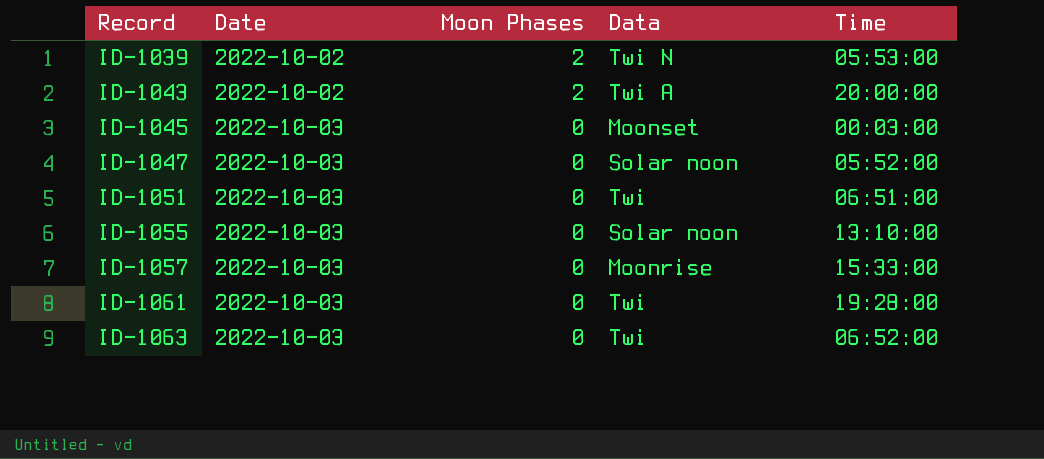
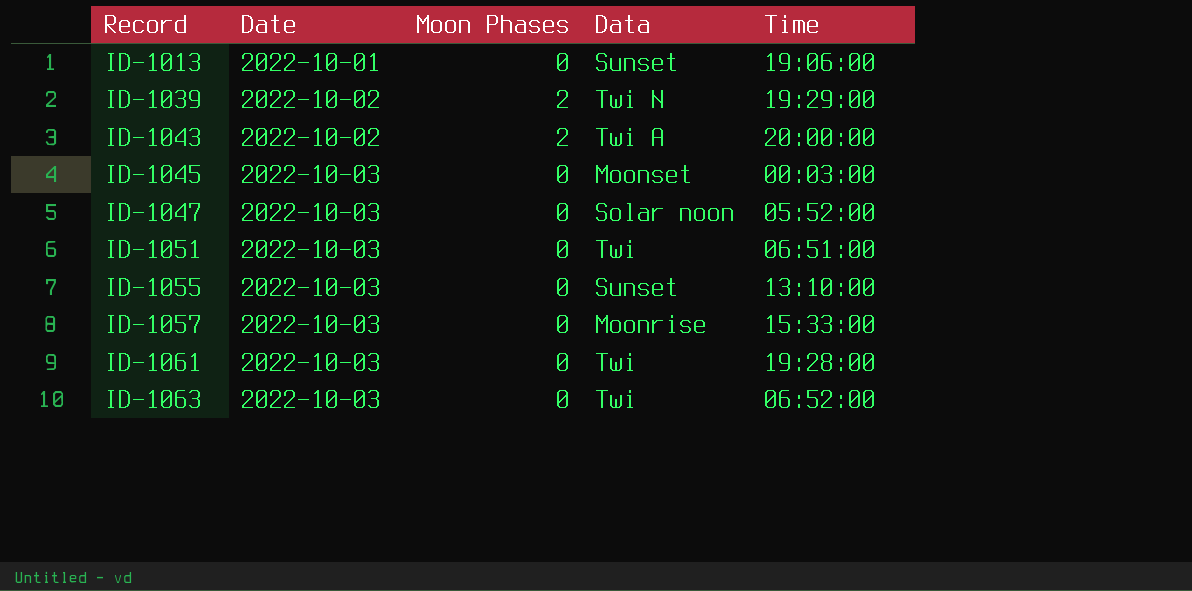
row ID-1013: none -> 2022-10-01 | 0 | Sunset | 19:06:00
ID-1039 | Time: 05:53:00 -> 19:29:00
ID-1055 | Data: Solar noon -> Sunset

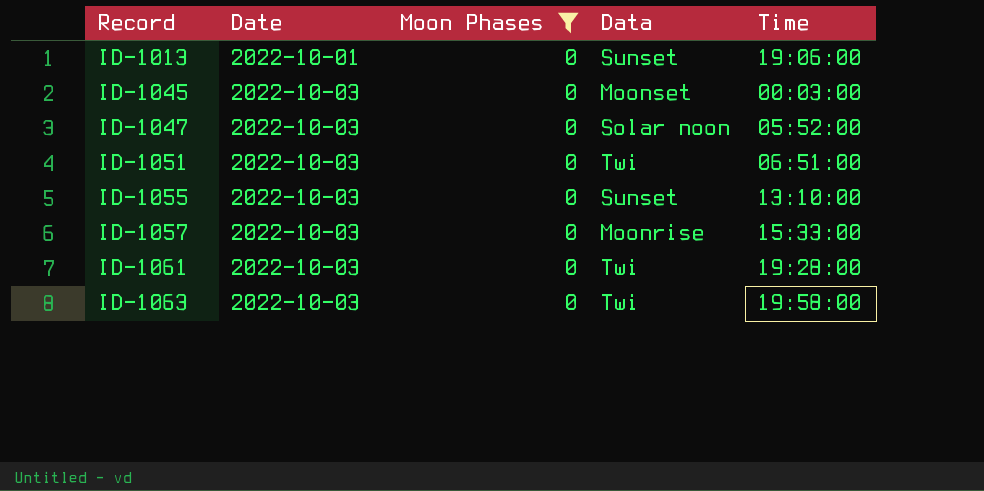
filter: none -> Moon Phases = 0
ID-1063 | Time: 06:52:00 -> 19:58:00

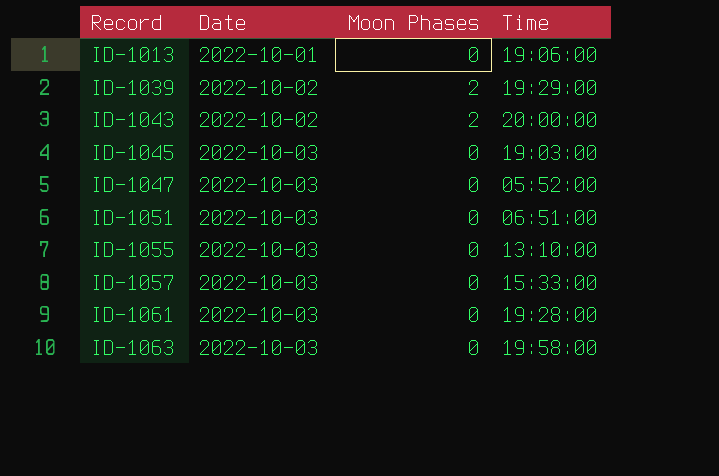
filter: Moon Phases = 0 -> none
column Data | position: 4 -> none
ID-1045 | Time: 00:03:00 -> 19:03:00

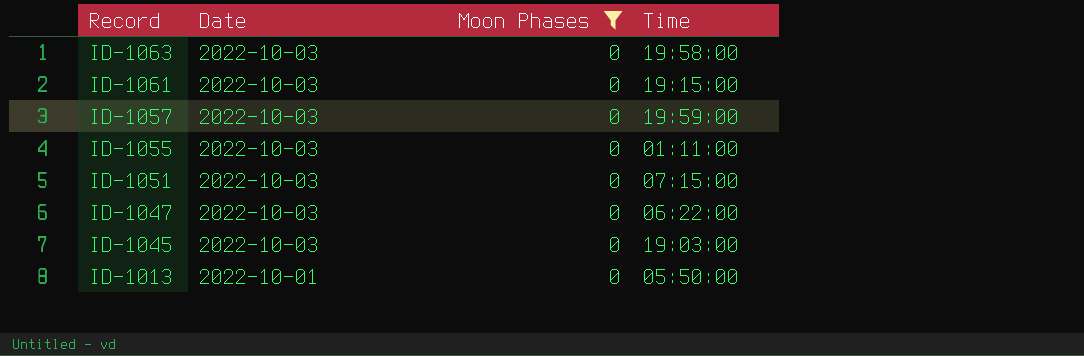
filter: none -> Moon Phases = 0
row order: Record ascending -> Record descending
ID-1061 | Time: 19:28:00 -> 19:15:00
ID-1057 | Time: 15:33:00 -> 19:59:00
ID-1055 | Time: 13:10:00 -> 01:11:00
ID-1051 | Time: 06:51:00 -> 07:15:00
ID-1047 | Time: 05:52:00 -> 06:22:00
ID-1013 | Time: 19:06:00 -> 05:50:00

